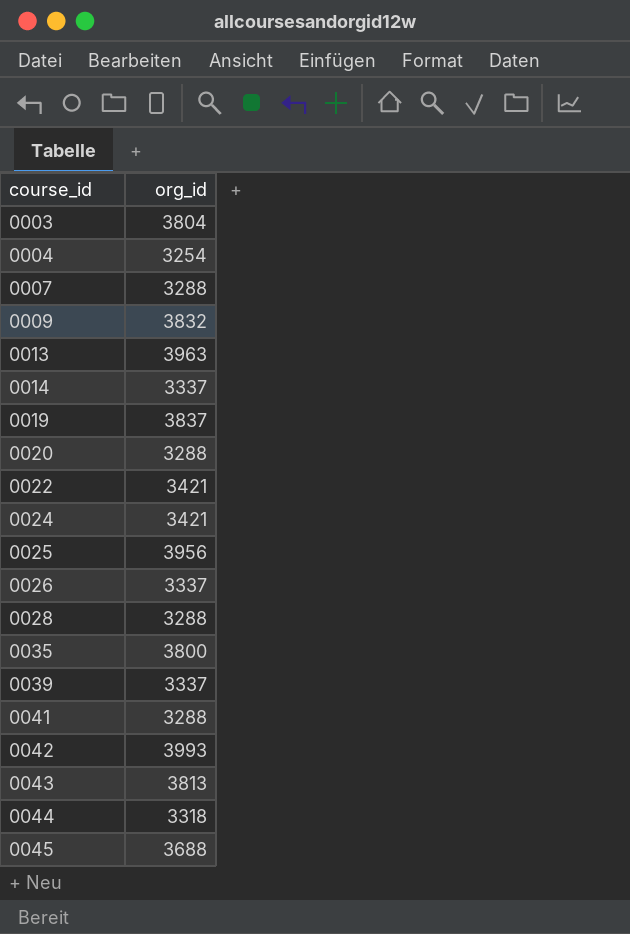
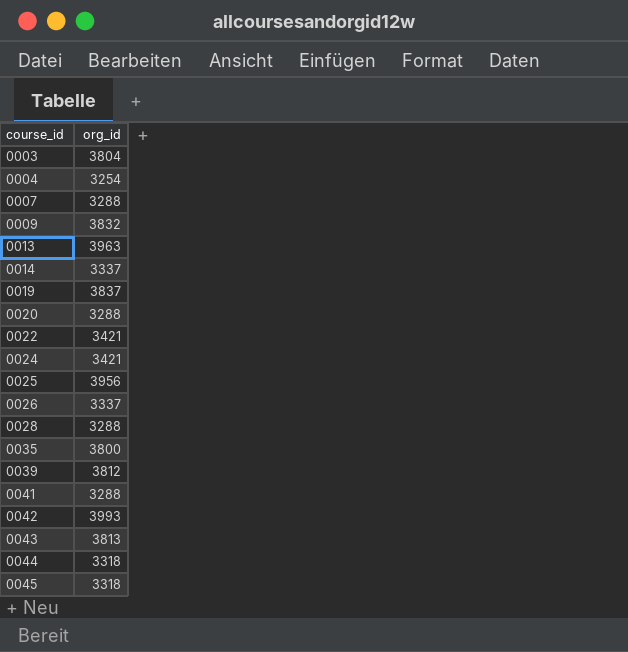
0039 | org_id: 3337 -> 3812
0045 | org_id: 3688 -> 3318

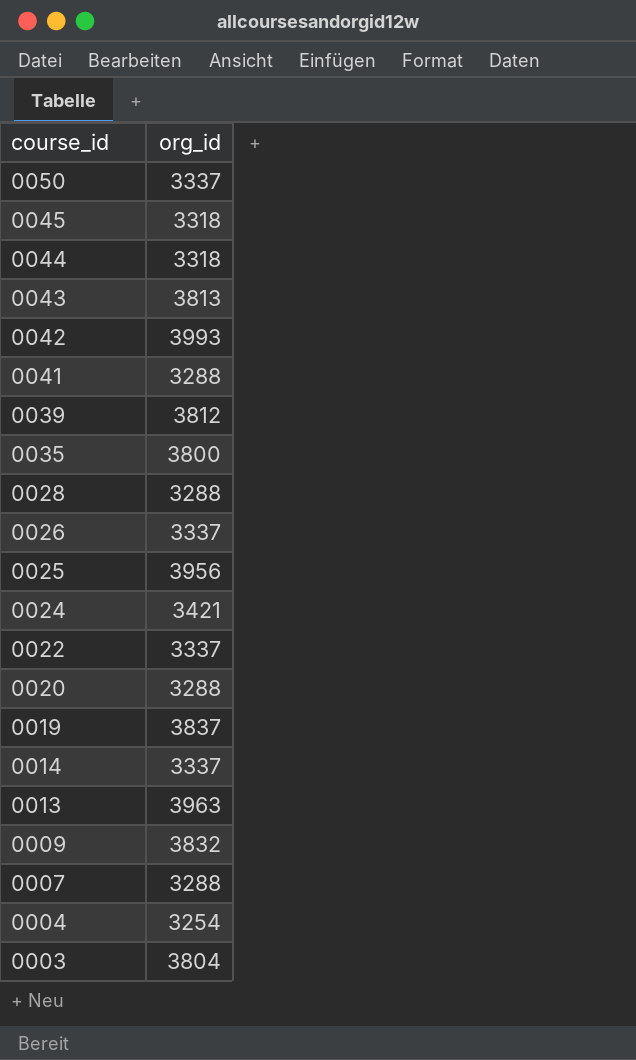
row order: course_id ascending -> course_id descending
row 0050: none -> 3337
0022 | org_id: 3421 -> 3337

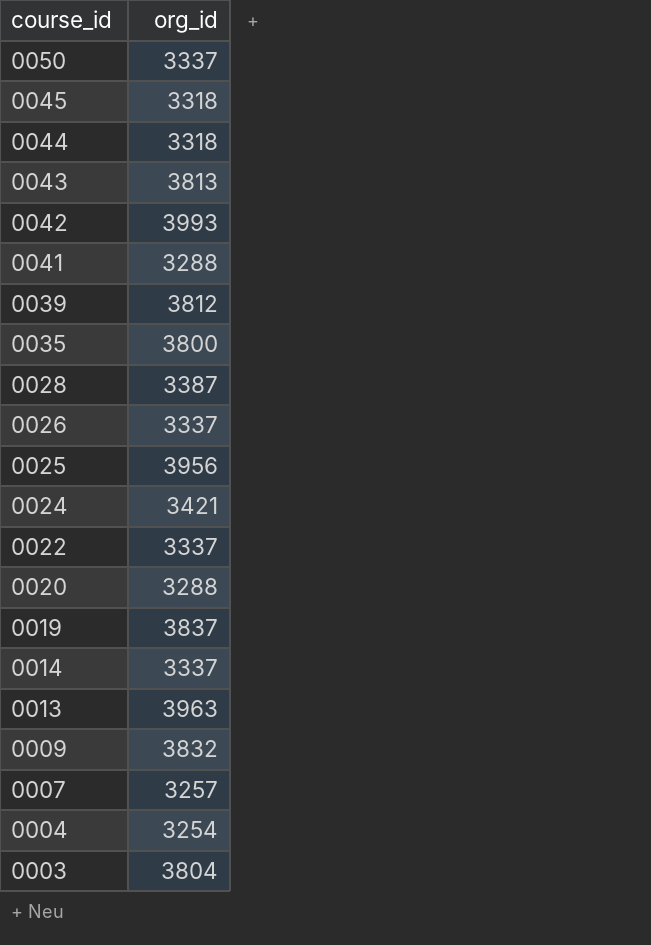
0028 | org_id: 3288 -> 3387
0007 | org_id: 3288 -> 3257

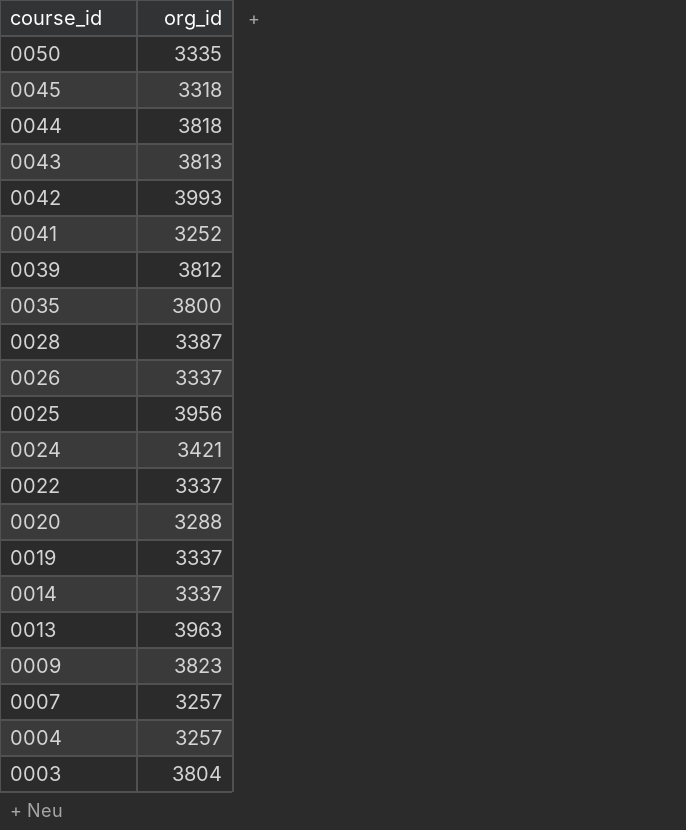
0050 | org_id: 3337 -> 3335
0044 | org_id: 3318 -> 3818
0041 | org_id: 3288 -> 3252
0019 | org_id: 3837 -> 3337
0009 | org_id: 3832 -> 3823
0004 | org_id: 3254 -> 3257

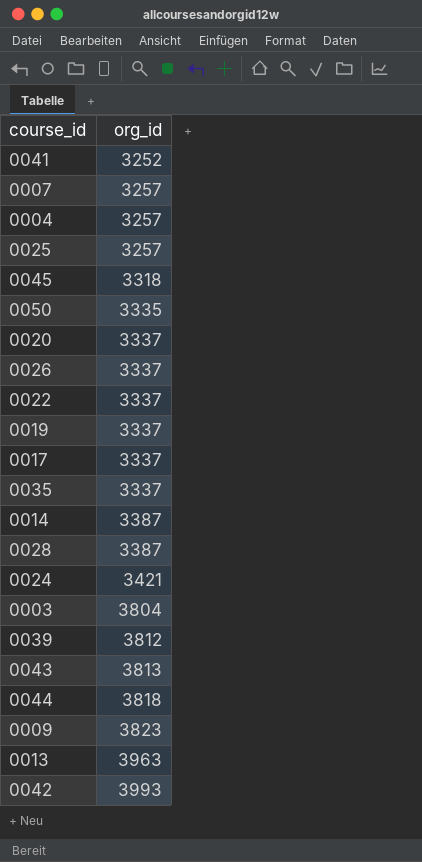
row order: course_id descending -> org_id ascending
0025 | org_id: 3956 -> 3257
0020 | org_id: 3288 -> 3337
row 0017: none -> 3337
0035 | org_id: 3800 -> 3337
0014 | org_id: 3337 -> 3387

